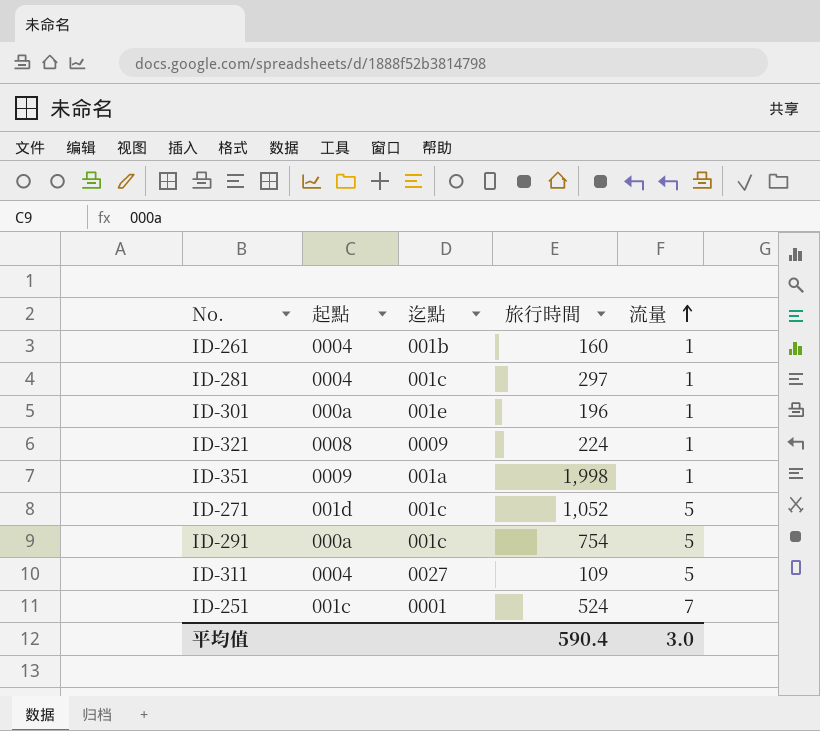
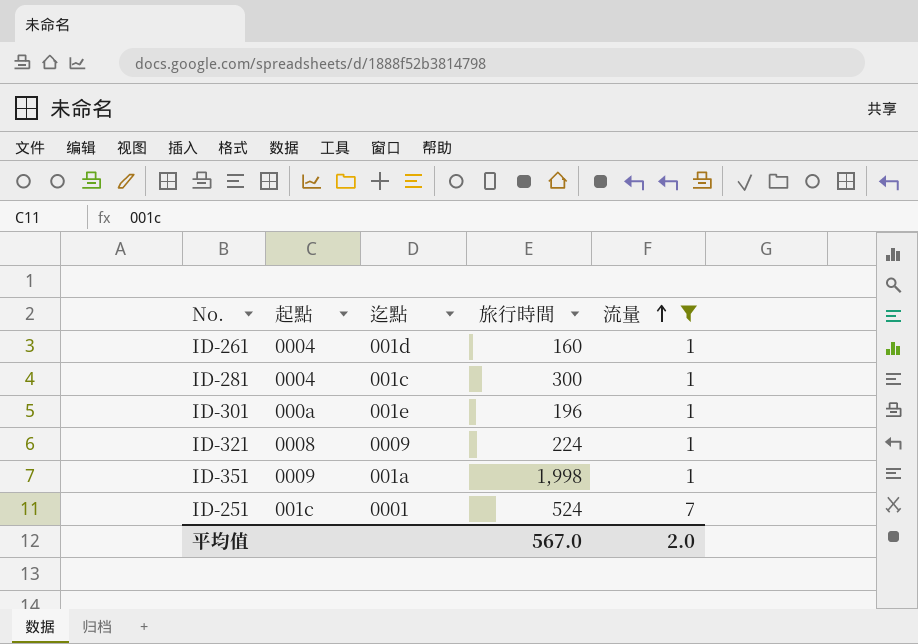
filter: none -> 流量 != 5
ID-261 | 迄點: 001b -> 001d
ID-281 | 旅行時間: 297 -> 300
平均值 | 旅行時間: 590.4 -> 567.0
平均值 | 流量: 3.0 -> 2.0

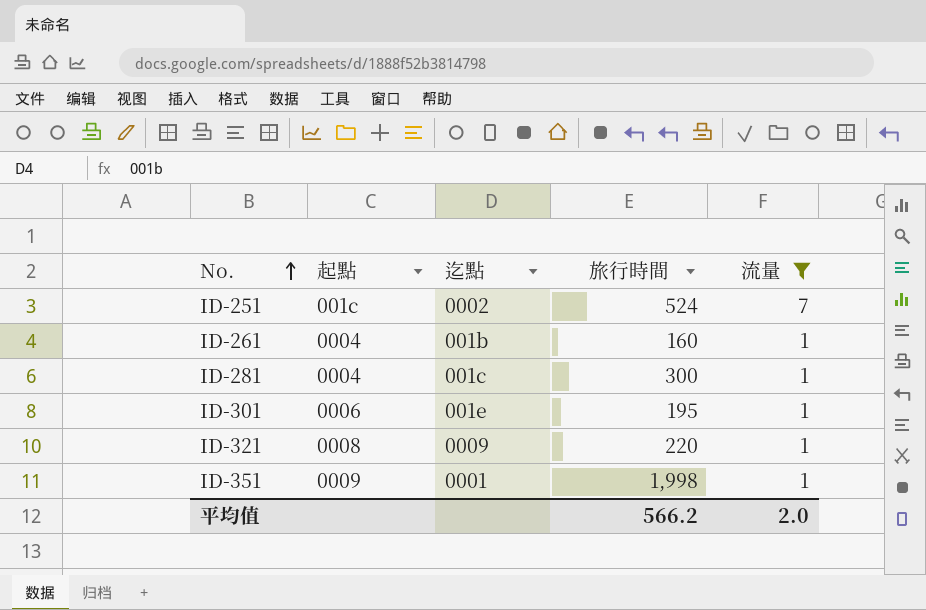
row order: 流量 ascending -> No. ascending
ID-251 | 迄點: 0001 -> 0002
ID-261 | 迄點: 001d -> 001b
ID-301 | 起點: 000a -> 0006
ID-301 | 旅行時間: 196 -> 195
ID-321 | 旅行時間: 224 -> 220
ID-351 | 迄點: 001a -> 0001
平均值 | 旅行時間: 567.0 -> 566.2

